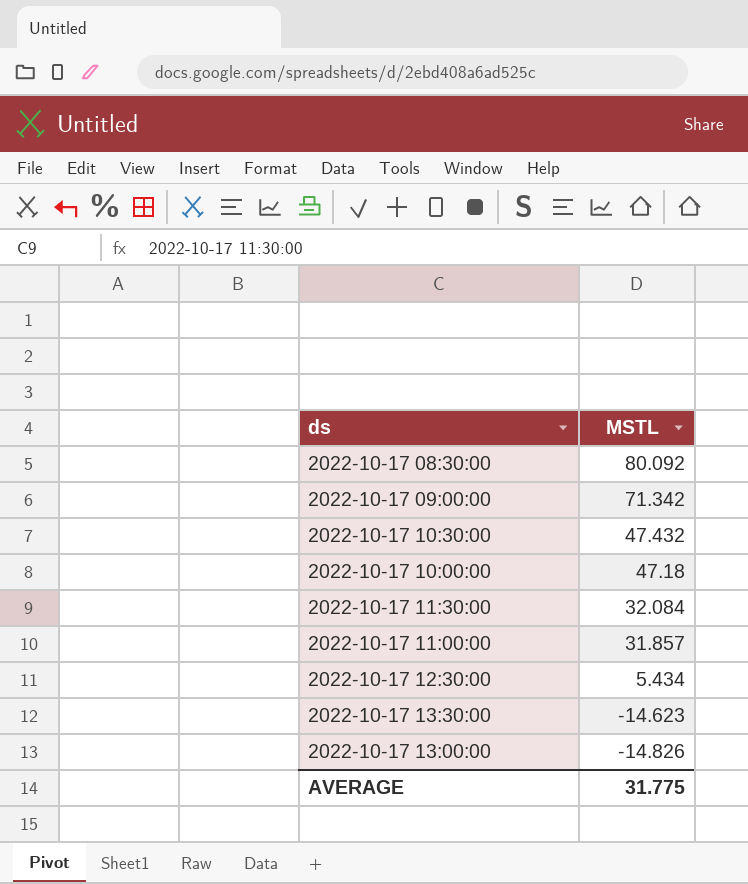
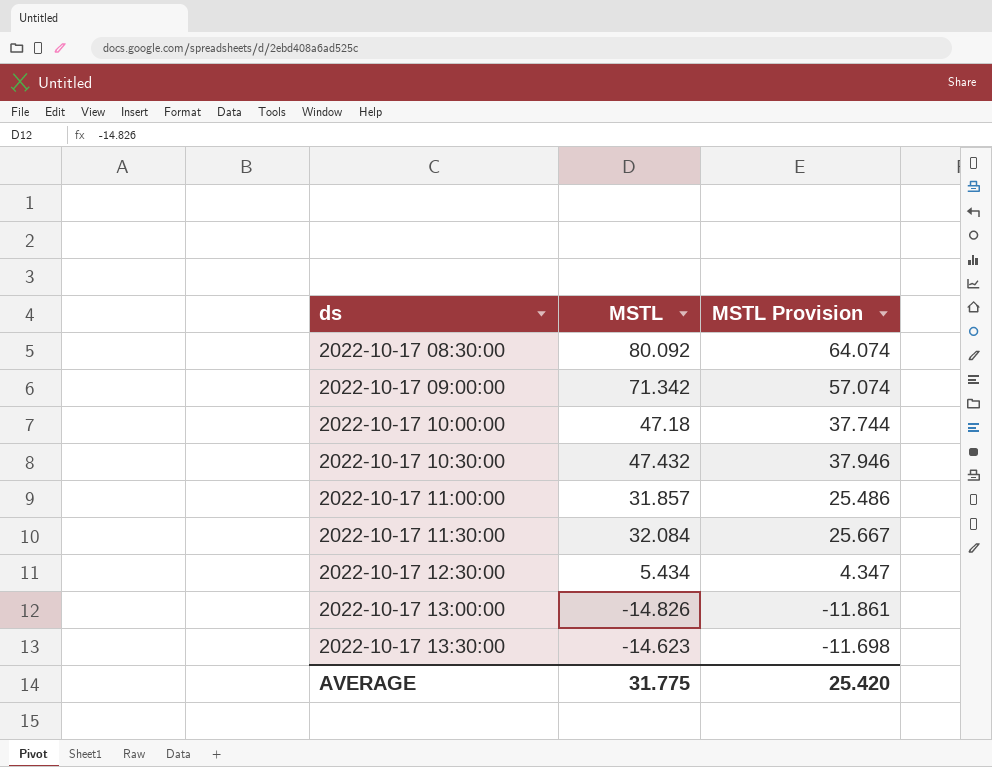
row order: MSTL descending -> ds ascending
column MSTL Provision | formula: none -> [MSTL] * 0.8

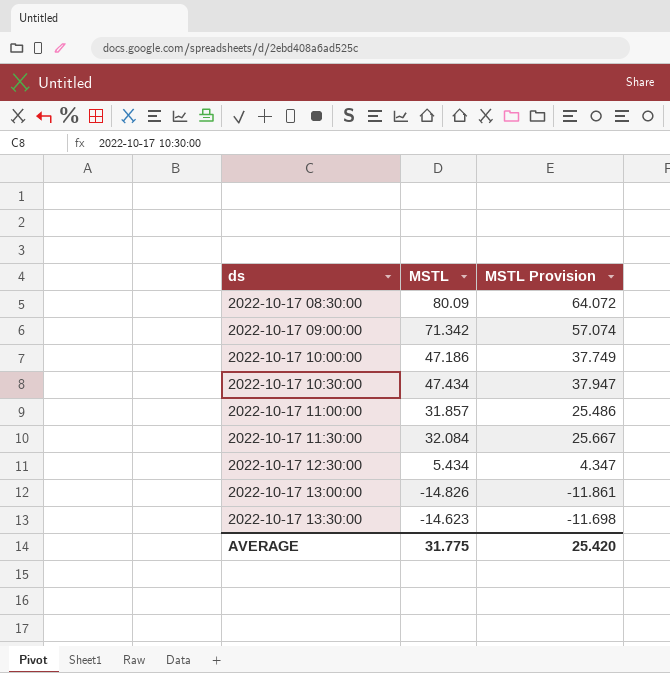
2022-10-17 08:30:00 | MSTL: 80.092 -> 80.09
2022-10-17 08:30:00 | MSTL Provision: 64.074 -> 64.072
2022-10-17 10:00:00 | MSTL: 47.18 -> 47.186
2022-10-17 10:00:00 | MSTL Provision: 37.744 -> 37.749
2022-10-17 10:30:00 | MSTL: 47.432 -> 47.434
2022-10-17 10:30:00 | MSTL Provision: 37.946 -> 37.947

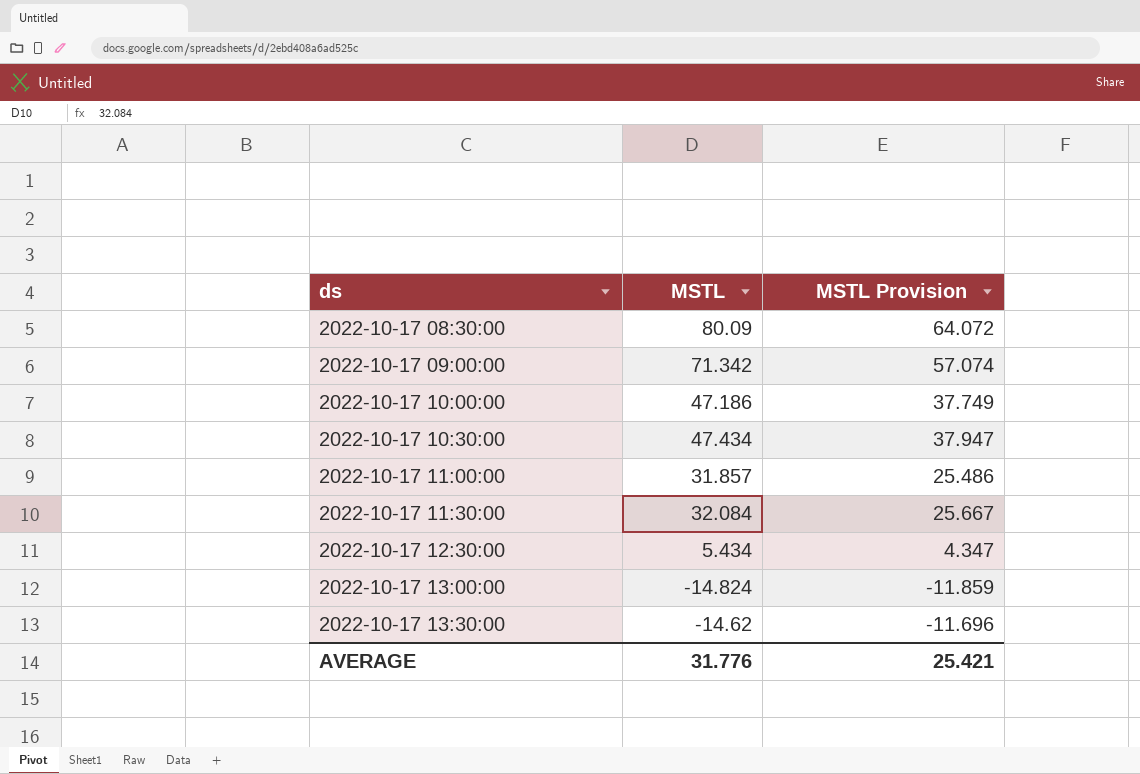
2022-10-17 13:00:00 | MSTL: -14.826 -> -14.824
2022-10-17 13:00:00 | MSTL Provision: -11.861 -> -11.859
2022-10-17 13:30:00 | MSTL: -14.623 -> -14.62
2022-10-17 13:30:00 | MSTL Provision: -11.698 -> -11.696
AVERAGE | MSTL: 31.775 -> 31.776
AVERAGE | MSTL Provision: 25.420 -> 25.421

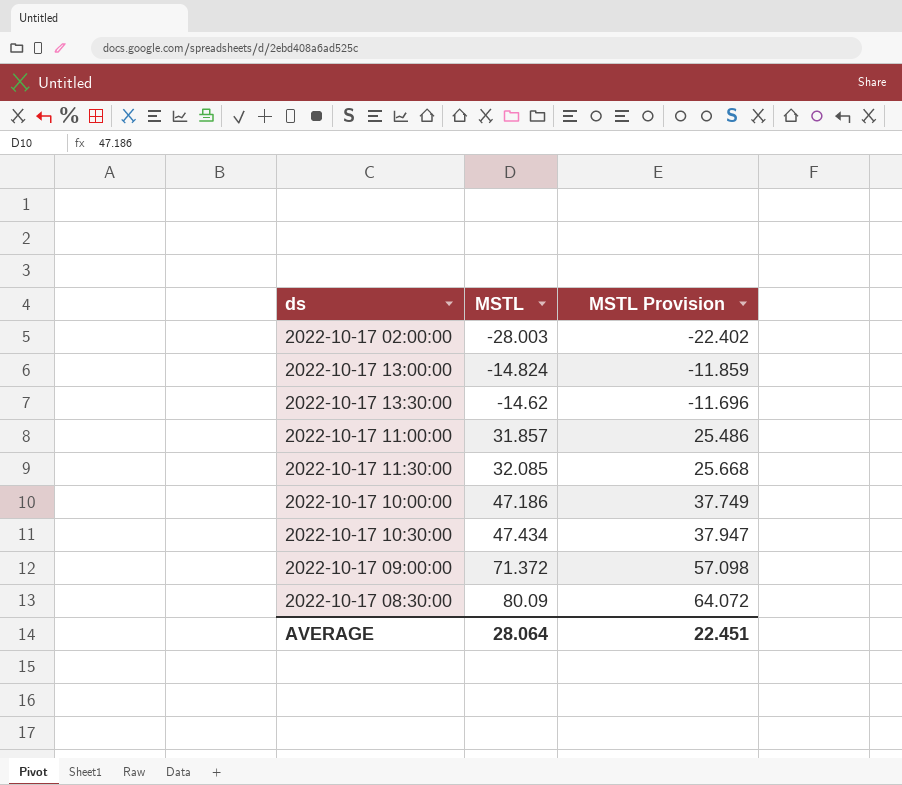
row order: ds ascending -> MSTL ascending
row 2022-10-17 12:30:00: 5.434 | 4.347 -> none
row 2022-10-17 02:00:00: none -> -28.003 | -22.402
2022-10-17 11:30:00 | MSTL: 32.084 -> 32.085
2022-10-17 11:30:00 | MSTL Provision: 25.667 -> 25.668
2022-10-17 09:00:00 | MSTL: 71.342 -> 71.372
2022-10-17 09:00:00 | MSTL Provision: 57.074 -> 57.098
AVERAGE | MSTL: 31.776 -> 28.064
AVERAGE | MSTL Provision: 25.421 -> 22.451

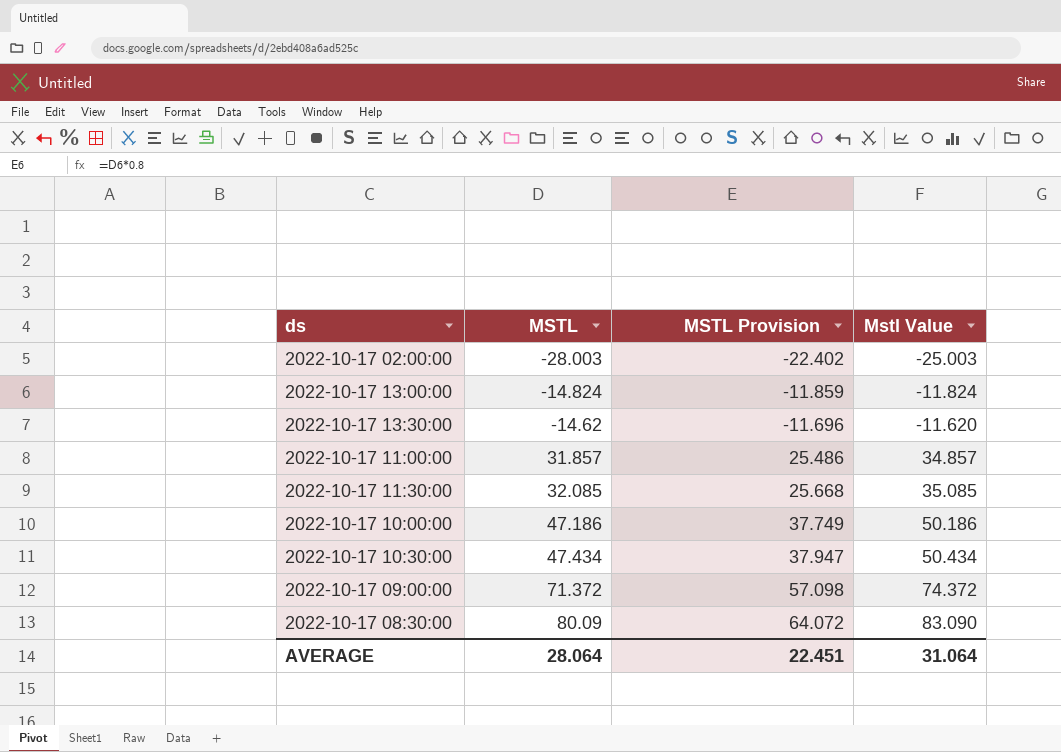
column Mstl Value | formula: none -> [MSTL] + 3

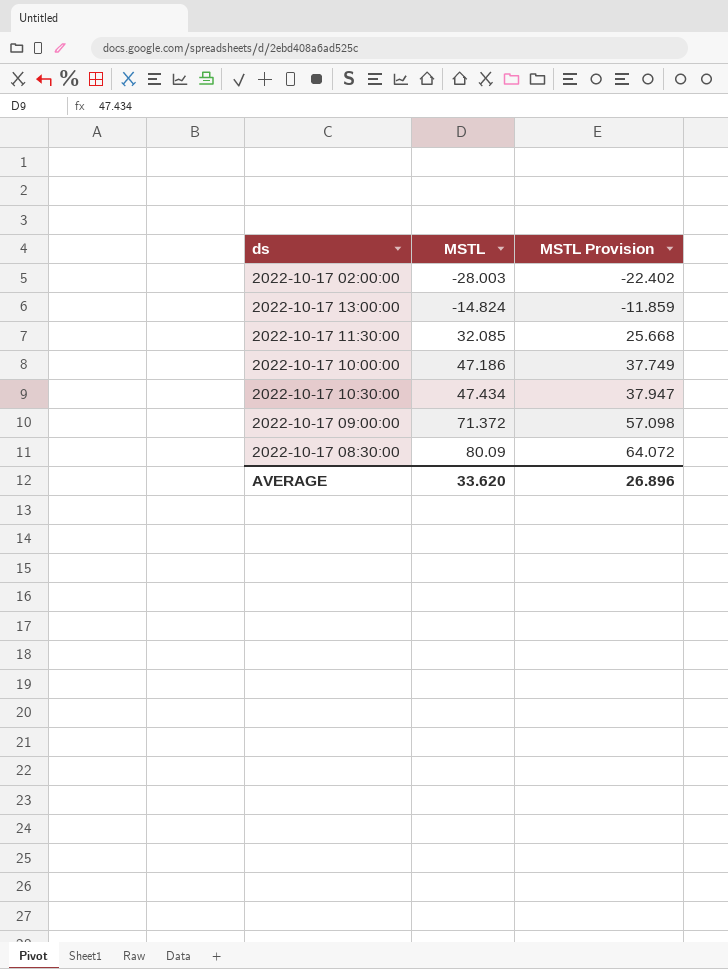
column Mstl Value | formula: [MSTL] + 3 -> none
row 2022-10-17 13:30:00: -14.62 | -11.696 | -11.620 -> none
row 2022-10-17 11:00:00: 31.857 | 25.486 | 34.857 -> none
AVERAGE | MSTL: 28.064 -> 33.620
AVERAGE | MSTL Provision: 22.451 -> 26.896

